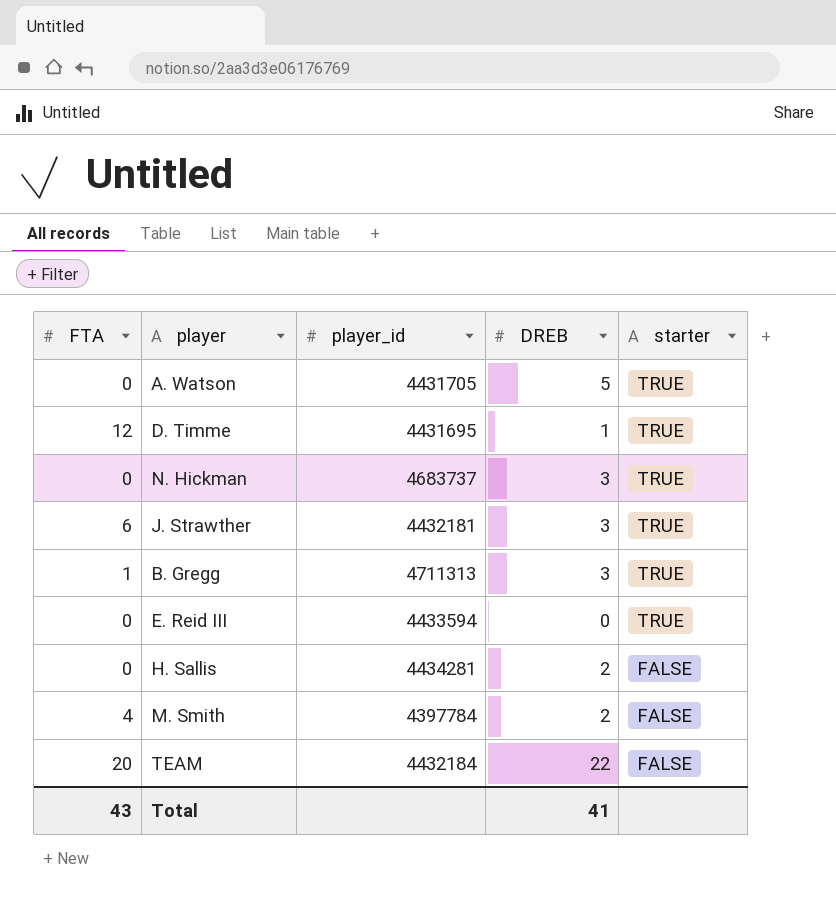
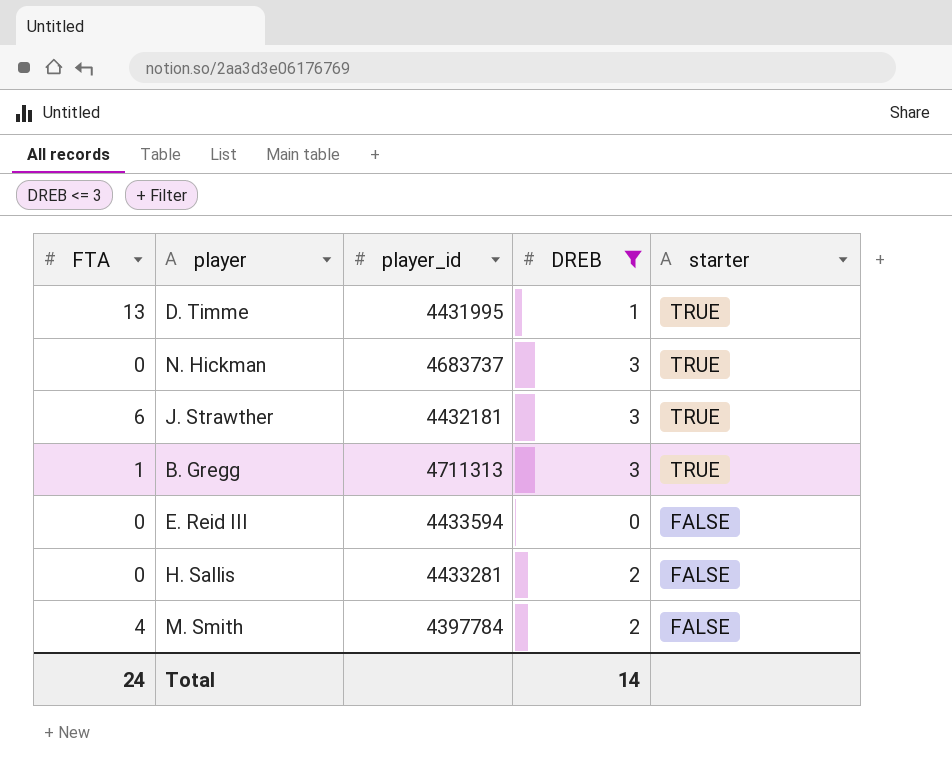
filter: none -> DREB <= 3
D. Timme | FTA: 12 -> 13
D. Timme | player_id: 4431695 -> 4431995
E. Reid III | starter: TRUE -> FALSE
H. Sallis | player_id: 4434281 -> 4433281
Total | FTA: 43 -> 24
Total | DREB: 41 -> 14

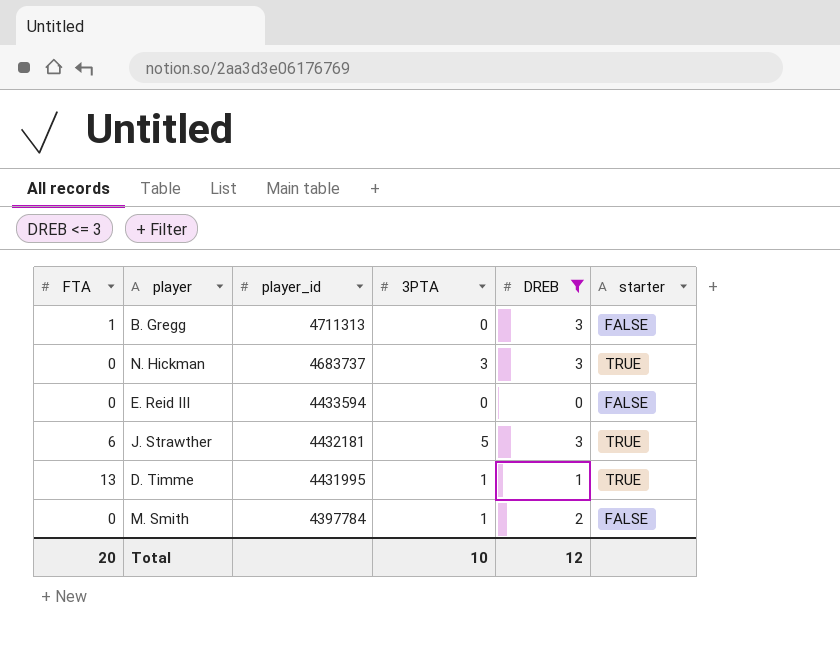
row order: starter descending -> player_id descending
column 3PTA | position: none -> 4
row H. Sallis: 0 | 4433281 | 2 | FALSE -> none
B. Gregg | starter: TRUE -> FALSE
M. Smith | FTA: 4 -> 0
Total | FTA: 24 -> 20
Total | DREB: 14 -> 12

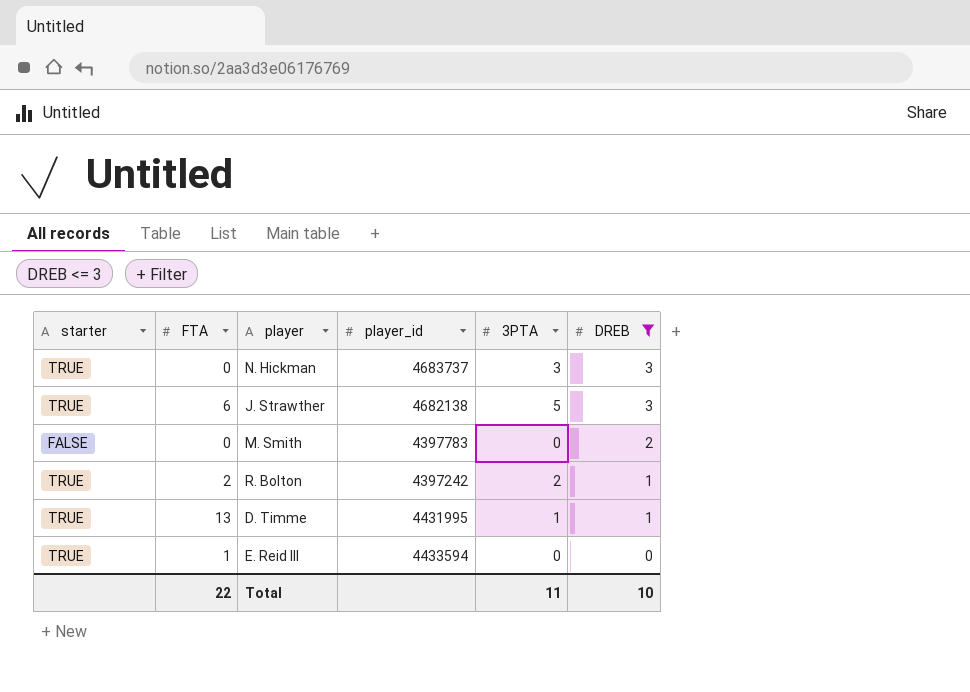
row order: player_id descending -> DREB descending
column starter | position: 6 -> 1
row B. Gregg: 1 | 4711313 | 0 | 3 | FALSE -> none
J. Strawther | player_id: 4432181 -> 4682138
M. Smith | player_id: 4397784 -> 4397783
M. Smith | 3PTA: 1 -> 0
row R. Bolton: none -> TRUE | 2 | 4397242 | 2 | 1
E. Reid III | starter: FALSE -> TRUE
E. Reid III | FTA: 0 -> 1
Total | FTA: 20 -> 22
Total | 3PTA: 10 -> 11
Total | DREB: 12 -> 10

